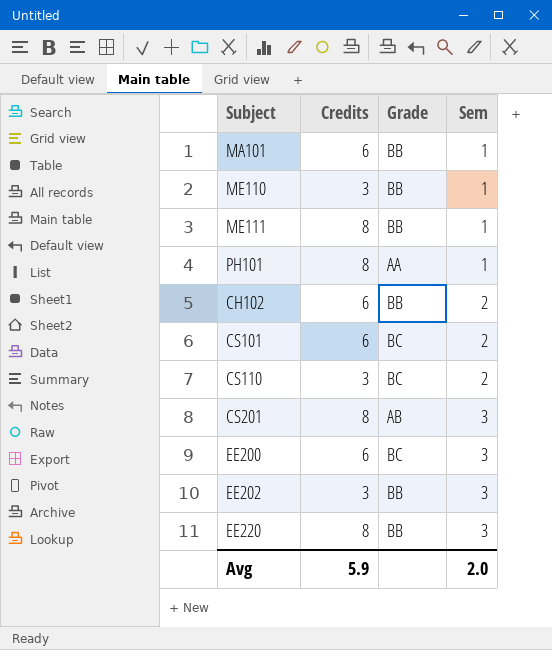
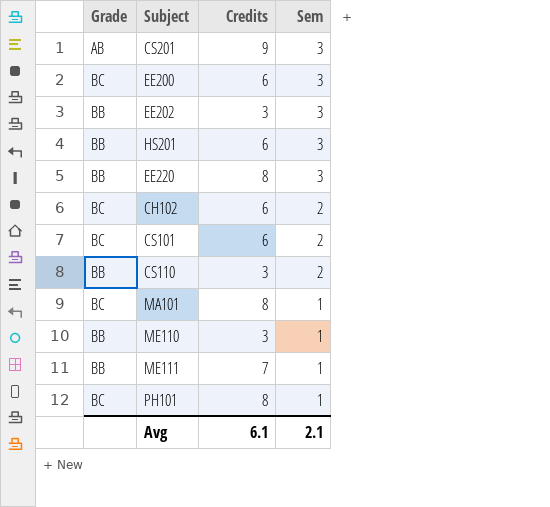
row order: Sem ascending -> Sem descending
column Grade | position: 3 -> 1
CS201 | Credits: 8 -> 9
row HS201: none -> BB | 6 | 3
CH102 | Grade: BB -> BC
CS110 | Grade: BC -> BB
MA101 | Grade: BB -> BC
MA101 | Credits: 6 -> 8
ME111 | Credits: 8 -> 7
PH101 | Grade: AA -> BC
Avg | Credits: 5.9 -> 6.1
Avg | Sem: 2.0 -> 2.1

